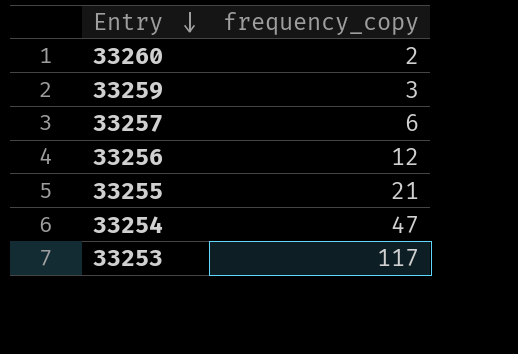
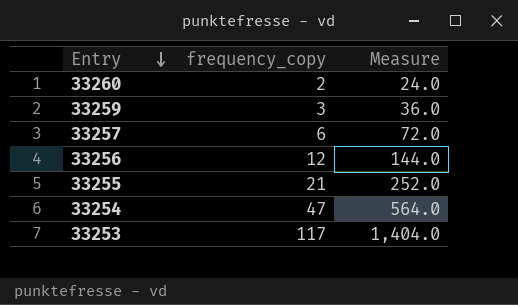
column Measure | formula: none -> [frequency_copy] * 12

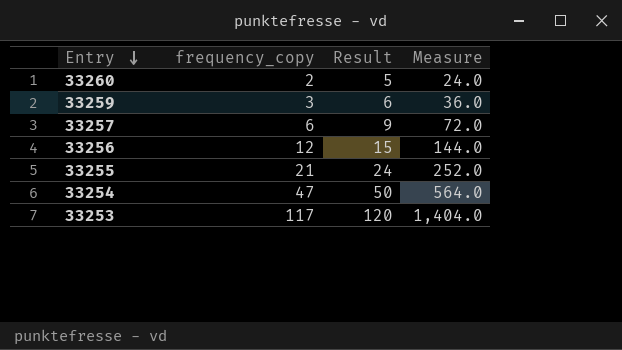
column Result | formula: none -> [frequency_copy] + 3

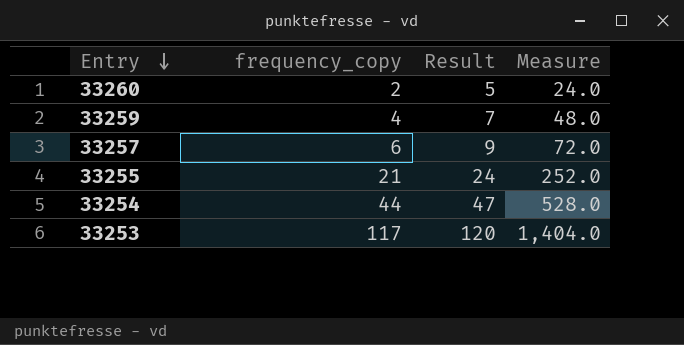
row 33256: 12 | 15 | 144.0 -> none
33259 | frequency_copy: 3 -> 4
33259 | Result: 6 -> 7
33259 | Measure: 36.0 -> 48.0
33254 | frequency_copy: 47 -> 44
33254 | Result: 50 -> 47
33254 | Measure: 564.0 -> 528.0

